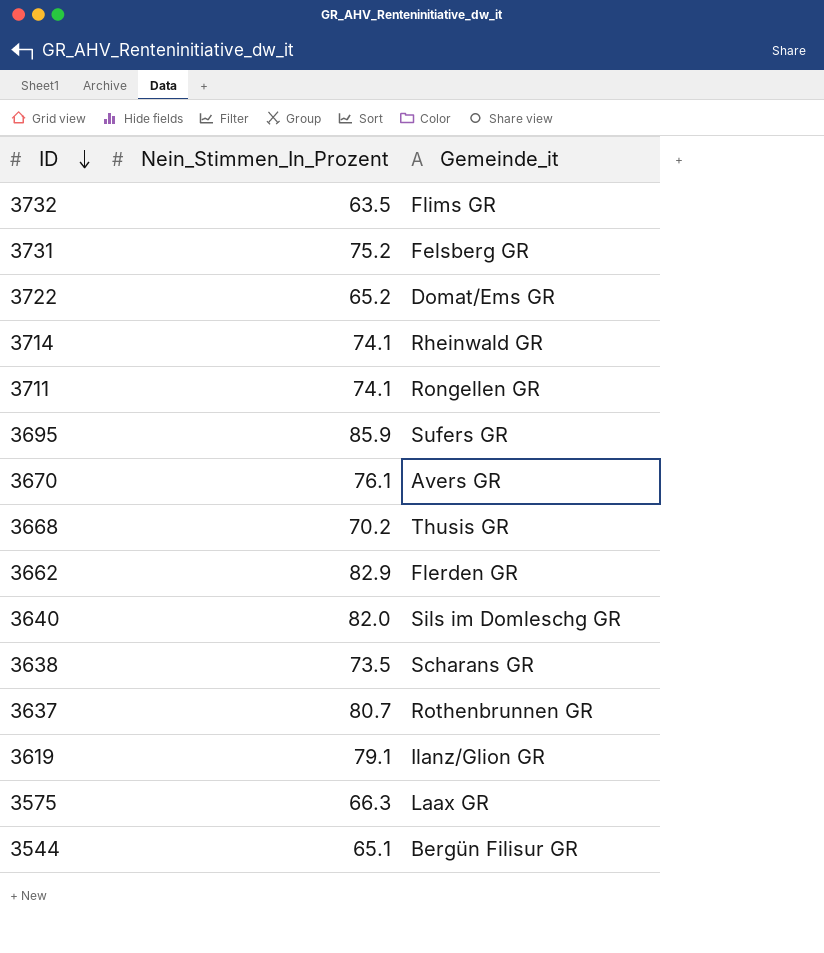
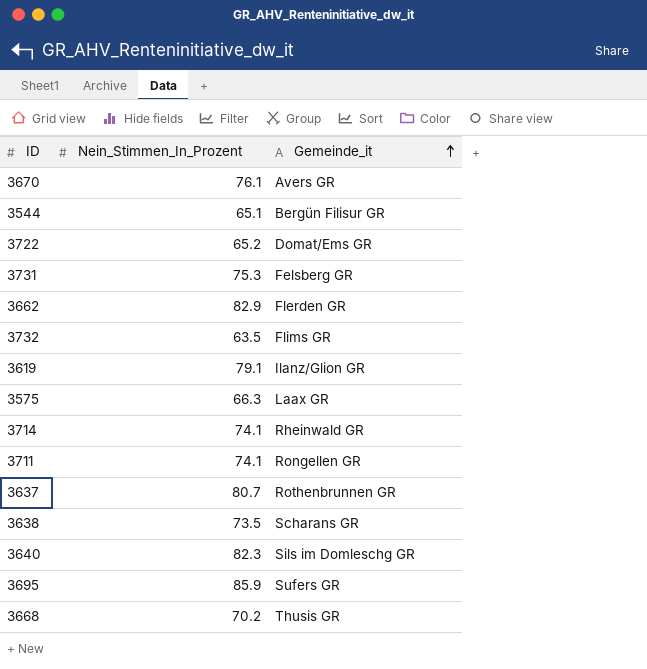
row order: ID descending -> Gemeinde_it ascending
3731 | Nein_Stimmen_In_Prozent: 75.2 -> 75.3
3640 | Nein_Stimmen_In_Prozent: 82.0 -> 82.3

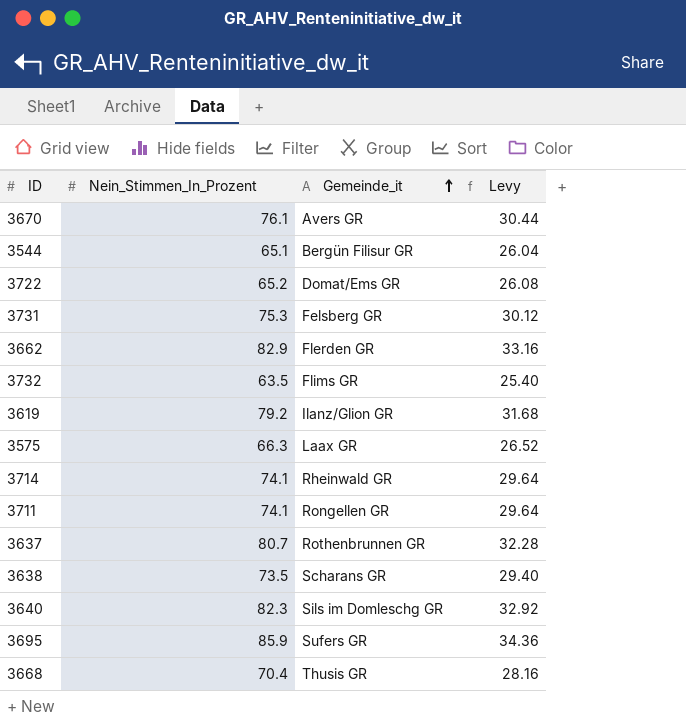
column Levy | formula: none -> [Nein_Stimmen_In_Prozent] * 0.4
3619 | Nein_Stimmen_In_Prozent: 79.1 -> 79.2
3668 | Nein_Stimmen_In_Prozent: 70.2 -> 70.4

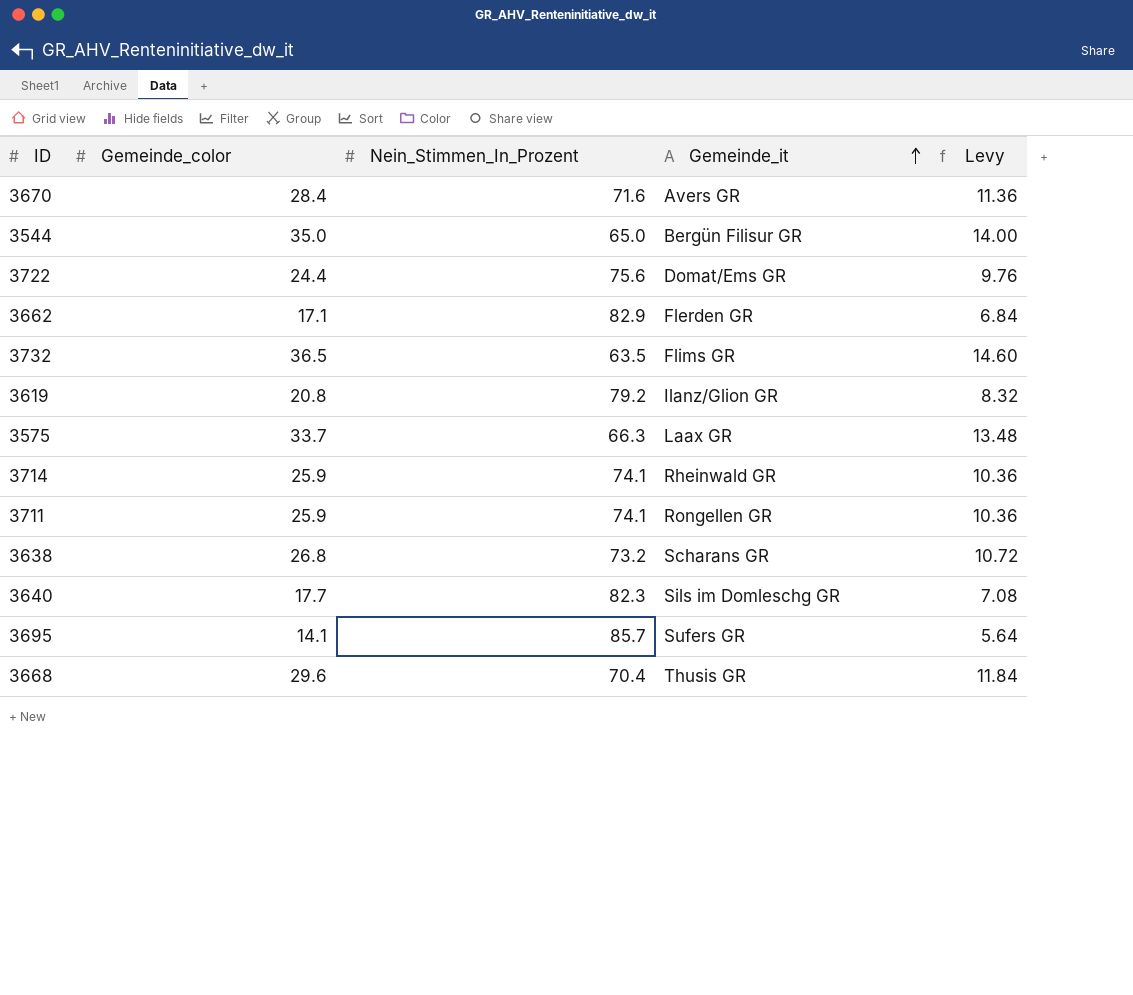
column Gemeinde_color | position: none -> 2
column Levy | formula: [Nein_Stimmen_In_Prozent] * 0.4 -> [Gemeinde_color] * 0.4
row 3731: 75.3 | Felsberg GR | 30.12 -> none
row 3637: 80.7 | Rothenbrunnen GR | 32.28 -> none
3670 | Nein_Stimmen_In_Prozent: 76.1 -> 71.6
3544 | Nein_Stimmen_In_Prozent: 65.1 -> 65.0
3722 | Nein_Stimmen_In_Prozent: 65.2 -> 75.6
3638 | Nein_Stimmen_In_Prozent: 73.5 -> 73.2
3695 | Nein_Stimmen_In_Prozent: 85.9 -> 85.7

